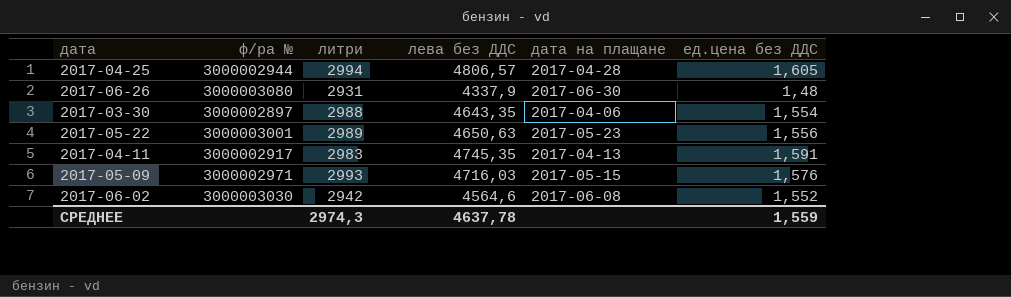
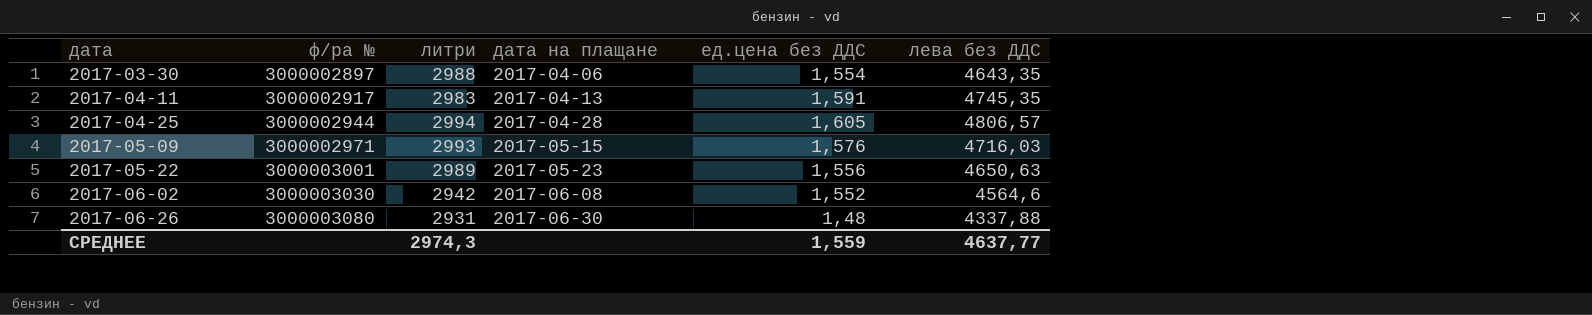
row order: none -> дата ascending
column лева без ДДС | position: 4 -> 6
2017-06-26 | лева без ДДС: 4337,9 -> 4337,88
СРЕДНЕЕ | лева без ДДС: 4637,78 -> 4637,77

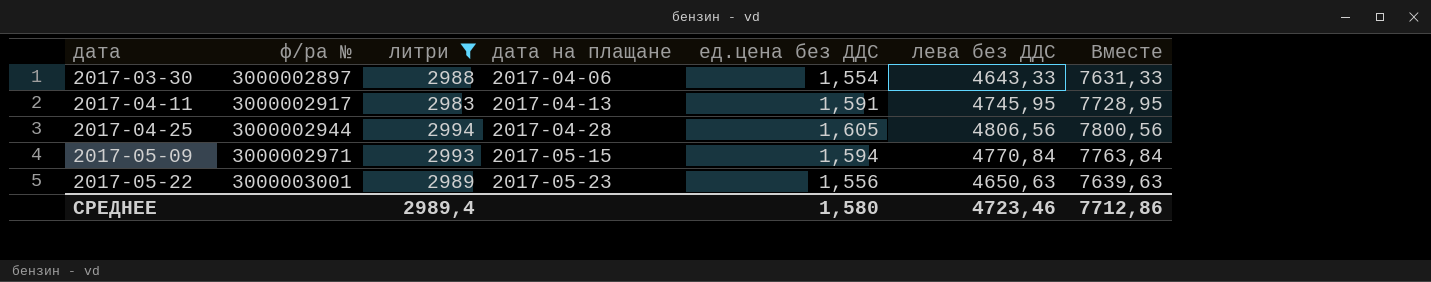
filter: none -> литри >= 2983
column Вместе | formula: none -> [литри] + [лева без ДДС]
2017-03-30 | лева без ДДС: 4643,35 -> 4643,33
2017-04-11 | лева без ДДС: 4745,35 -> 4745,95
2017-04-25 | лева без ДДС: 4806,57 -> 4806,56
2017-05-09 | ед.цена без ДДС: 1,576 -> 1,594
2017-05-09 | лева без ДДС: 4716,03 -> 4770,84
СРЕДНЕЕ | литри: 2974,3 -> 2989,4
СРЕДНЕЕ | ед.цена без ДДС: 1,559 -> 1,580
СРЕДНЕЕ | лева без ДДС: 4637,77 -> 4723,46

